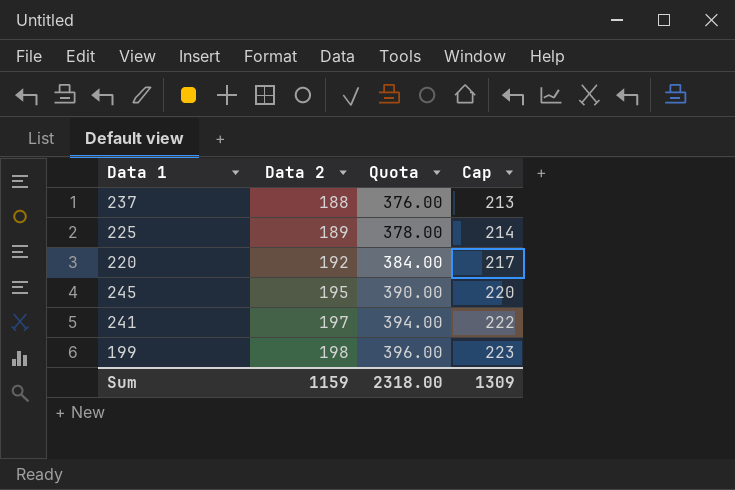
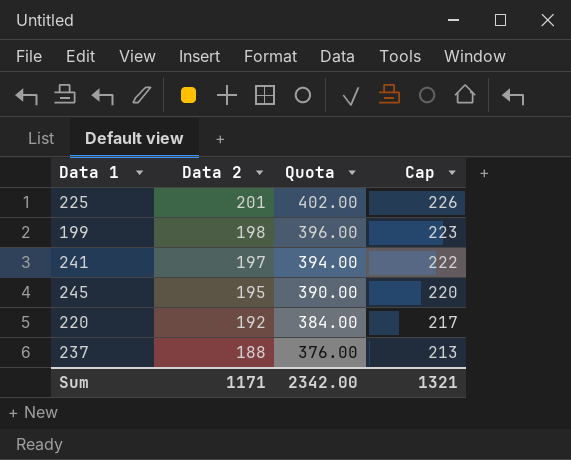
row order: Data 2 ascending -> Data 2 descending
225 | Data 2: 189 -> 201
225 | Quota: 378.00 -> 402.00
225 | Cap: 214 -> 226
Sum | Data 2: 1159 -> 1171
Sum | Quota: 2318.00 -> 2342.00
Sum | Cap: 1309 -> 1321

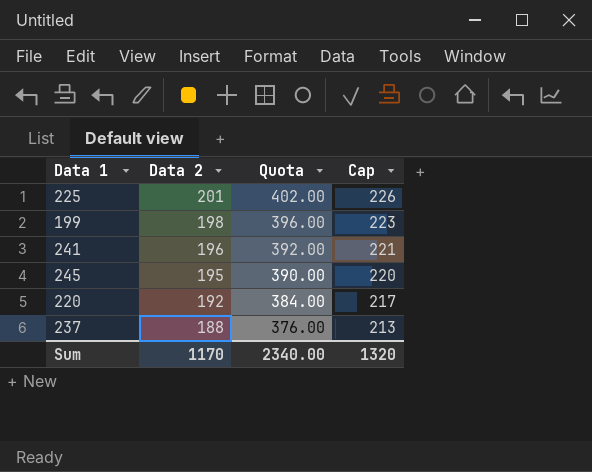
241 | Data 2: 197 -> 196
241 | Quota: 394.00 -> 392.00
241 | Cap: 222 -> 221
Sum | Data 2: 1171 -> 1170
Sum | Quota: 2342.00 -> 2340.00
Sum | Cap: 1321 -> 1320

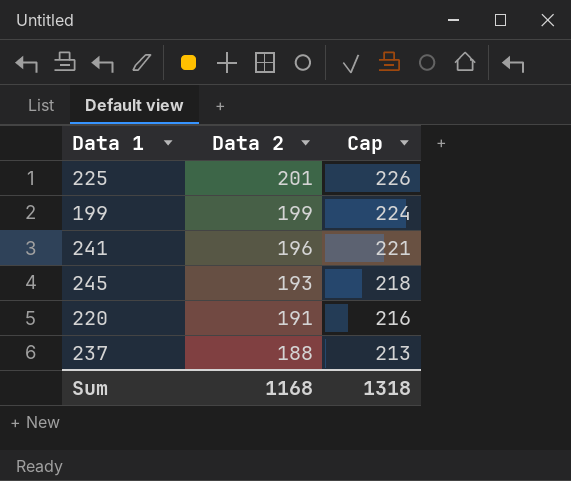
column Quota | formula: [Data 2] * 2 -> none
199 | Data 2: 198 -> 199
199 | Cap: 223 -> 224
245 | Data 2: 195 -> 193
245 | Cap: 220 -> 218
220 | Data 2: 192 -> 191
220 | Cap: 217 -> 216
Sum | Data 2: 1170 -> 1168
Sum | Cap: 1320 -> 1318

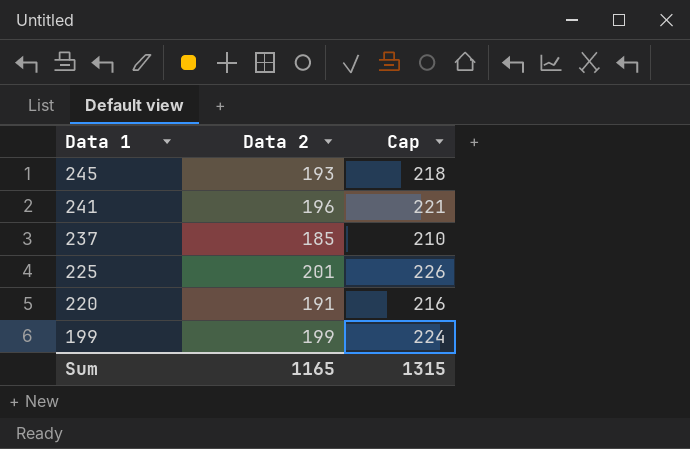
row order: Data 2 descending -> Data 1 descending
237 | Data 2: 188 -> 185
237 | Cap: 213 -> 210
Sum | Data 2: 1168 -> 1165
Sum | Cap: 1318 -> 1315

